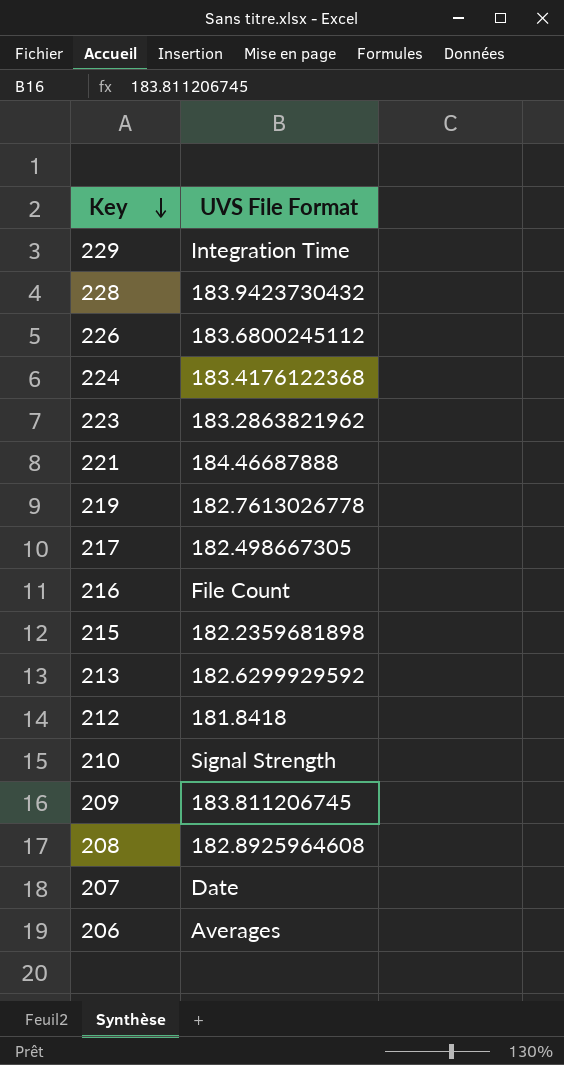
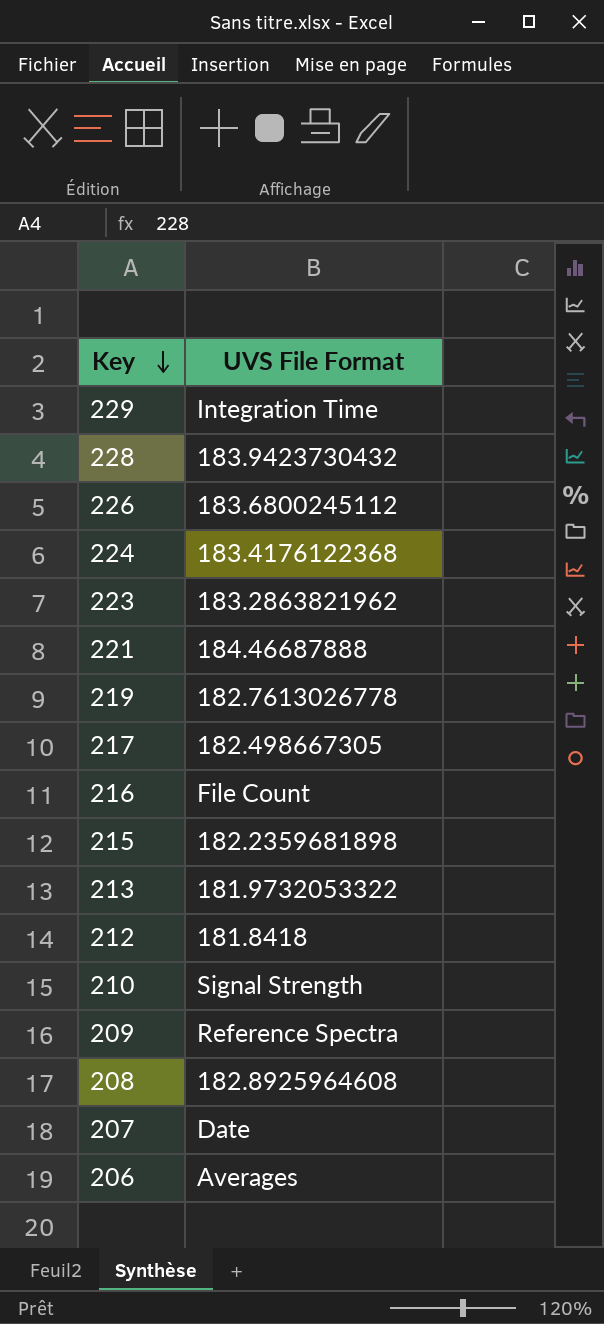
213 | UVS File Format: 182.6299929592 -> 181.9732053322
209 | UVS File Format: 183.811206745 -> Reference Spectra

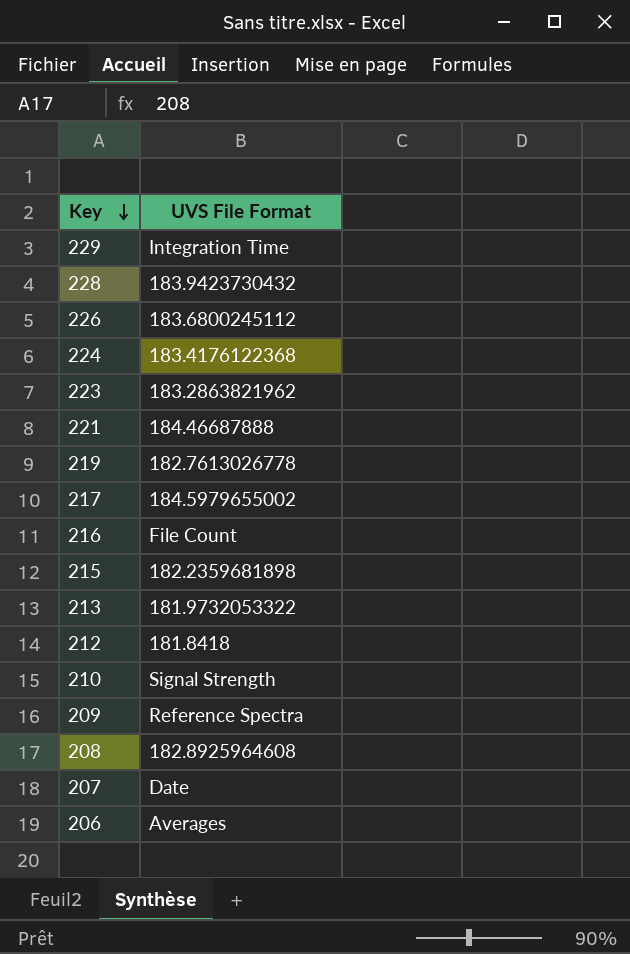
217 | UVS File Format: 182.498667305 -> 184.5979655002

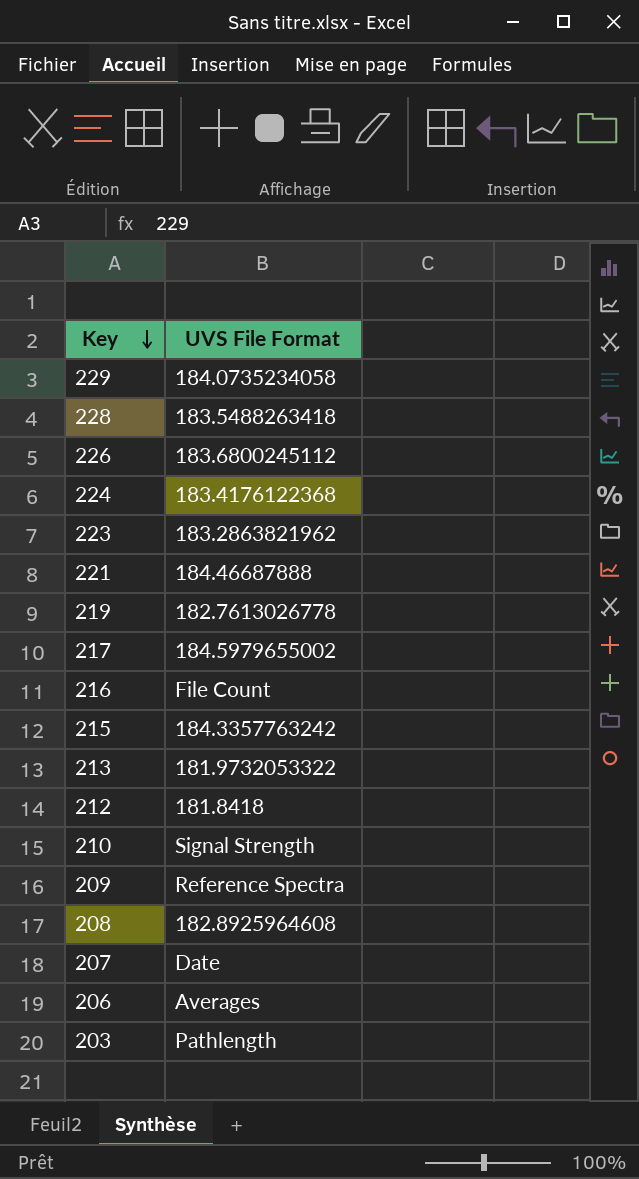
229 | UVS File Format: Integration Time -> 184.0735234058
228 | UVS File Format: 183.9423730432 -> 183.5488263418
215 | UVS File Format: 182.2359681898 -> 184.3357763242
row 203: none -> Pathlength

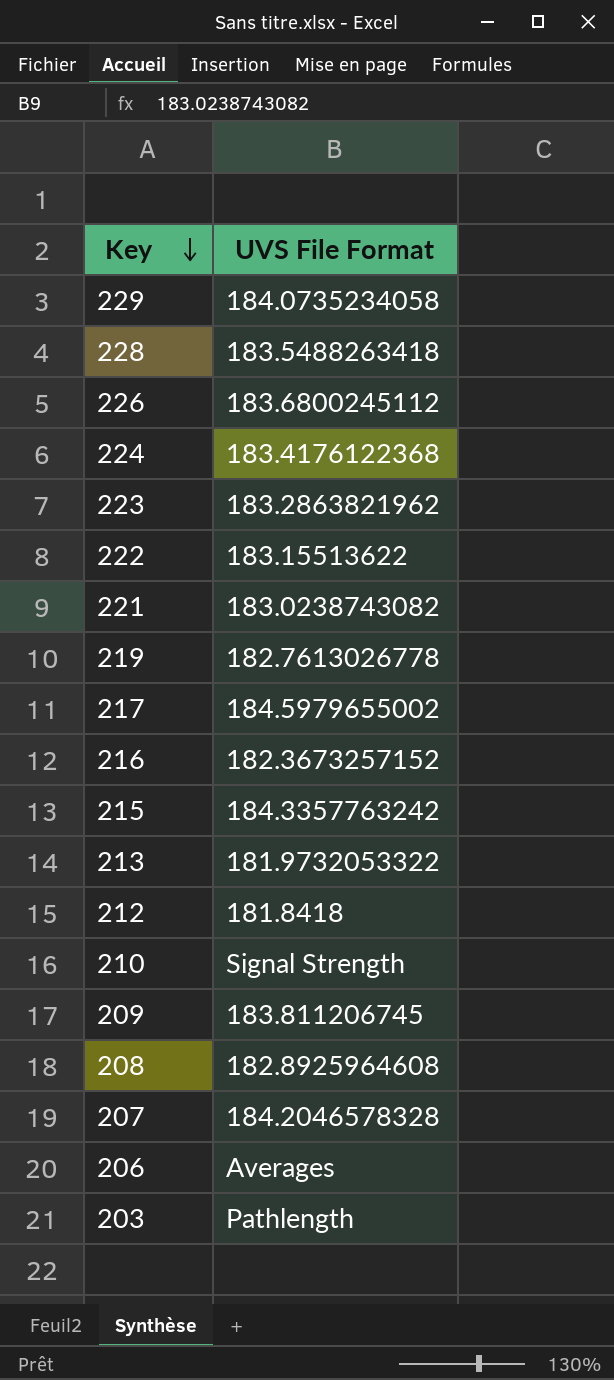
row 222: none -> 183.15513622
221 | UVS File Format: 184.46687888 -> 183.0238743082
216 | UVS File Format: File Count -> 182.3673257152
209 | UVS File Format: Reference Spectra -> 183.811206745
207 | UVS File Format: Date -> 184.2046578328

